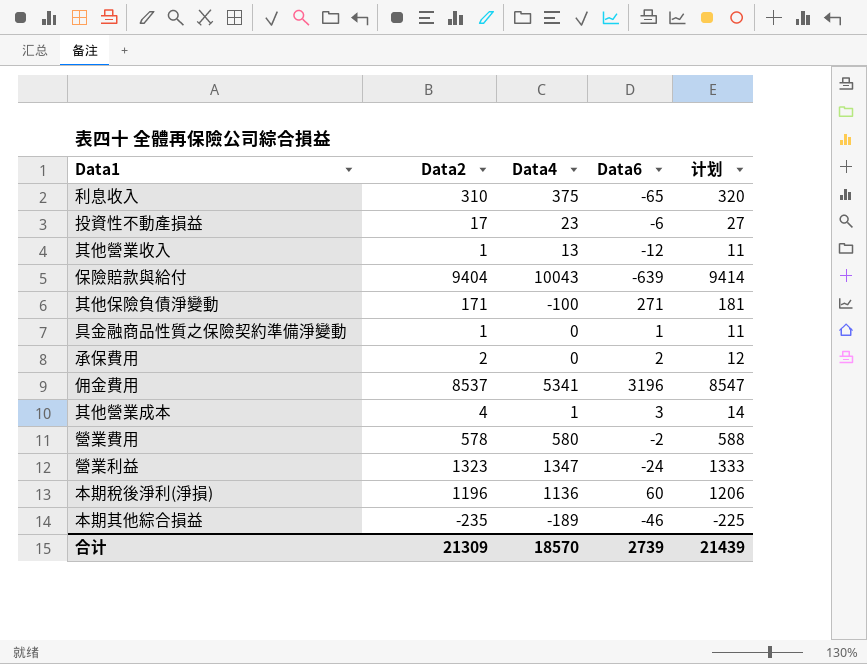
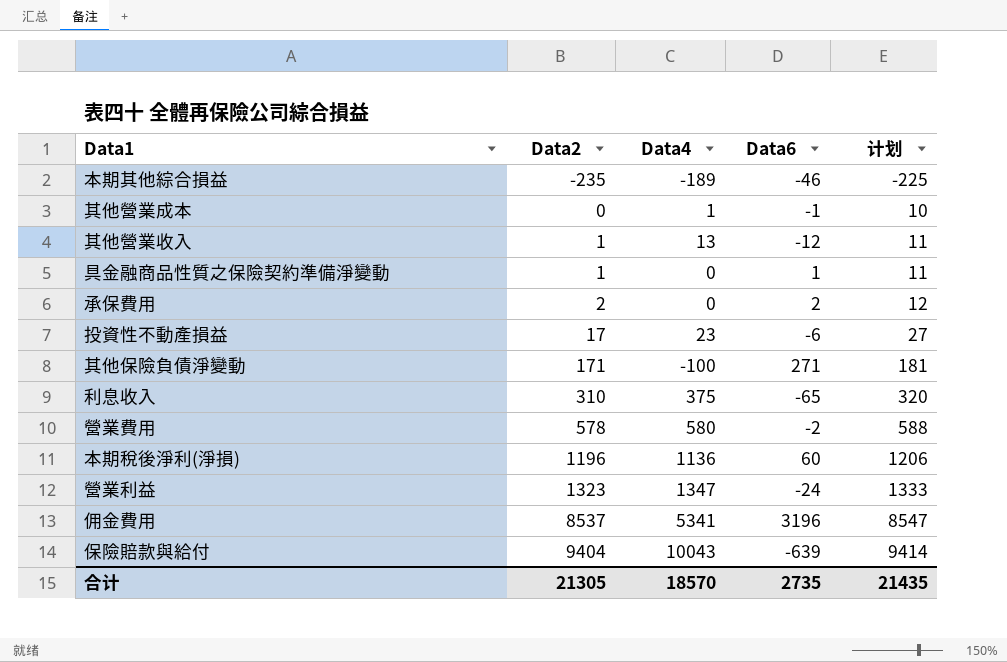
row order: none -> Data2 ascending
其他營業成本 | Data2: 4 -> 0
其他營業成本 | Data6: 3 -> -1
其他營業成本 | 计划: 14 -> 10
合计 | Data2: 21309 -> 21305
合计 | Data6: 2739 -> 2735
合计 | 计划: 21439 -> 21435

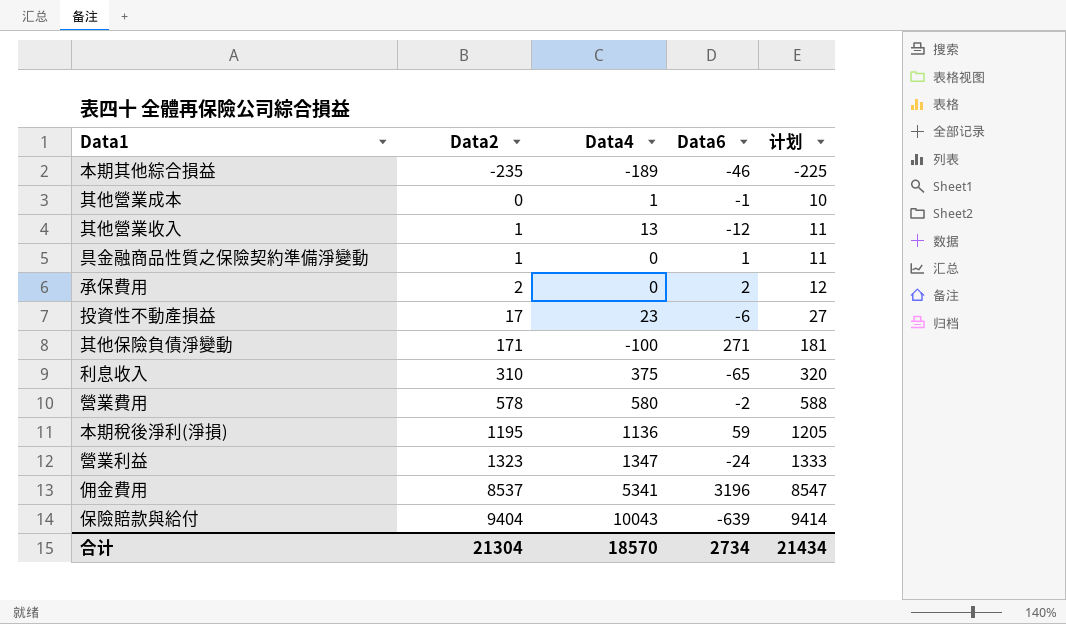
本期稅後淨利(淨損) | Data2: 1196 -> 1195
本期稅後淨利(淨損) | Data6: 60 -> 59
本期稅後淨利(淨損) | 计划: 1206 -> 1205
合计 | Data2: 21305 -> 21304
合计 | Data6: 2735 -> 2734
合计 | 计划: 21435 -> 21434

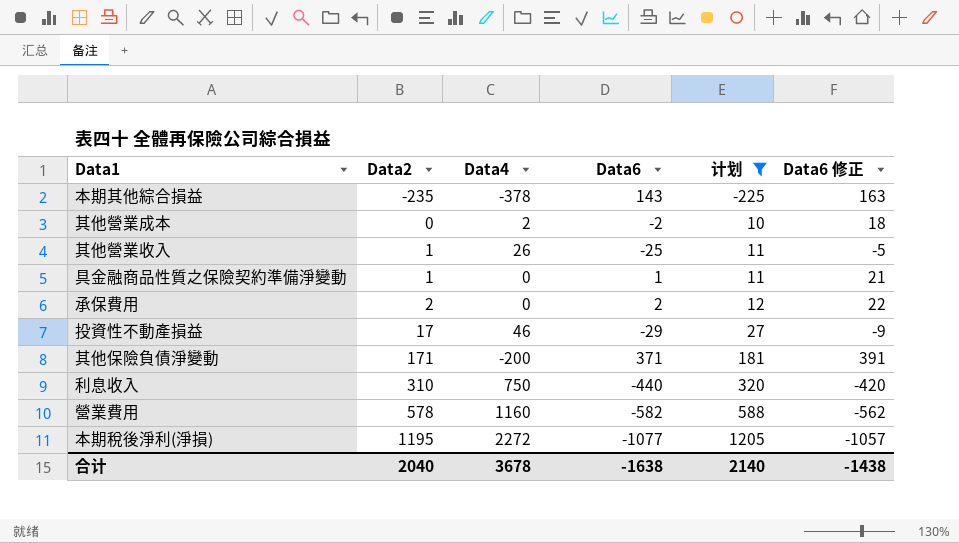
filter: none -> 计划 <= 1205
column Data6 修正 | formula: none -> [Data6] + 20
本期其他綜合損益 | Data4: -189 -> -378
本期其他綜合損益 | Data6: -46 -> 143
其他營業成本 | Data4: 1 -> 2
其他營業成本 | Data6: -1 -> -2
其他營業收入 | Data4: 13 -> 26
其他營業收入 | Data6: -12 -> -25
投資性不動產損益 | Data4: 23 -> 46
投資性不動產損益 | Data6: -6 -> -29
其他保險負債淨變動 | Data4: -100 -> -200
其他保險負債淨變動 | Data6: 271 -> 371
利息收入 | Data4: 375 -> 750
利息收入 | Data6: -65 -> -440
營業費用 | Data4: 580 -> 1160
營業費用 | Data6: -2 -> -582
本期稅後淨利(淨損) | Data4: 1136 -> 2272
本期稅後淨利(淨損) | Data6: 59 -> -1077
合计 | Data2: 21304 -> 2040
合计 | Data4: 18570 -> 3678
合计 | Data6: 2734 -> -1638
合计 | 计划: 21434 -> 2140

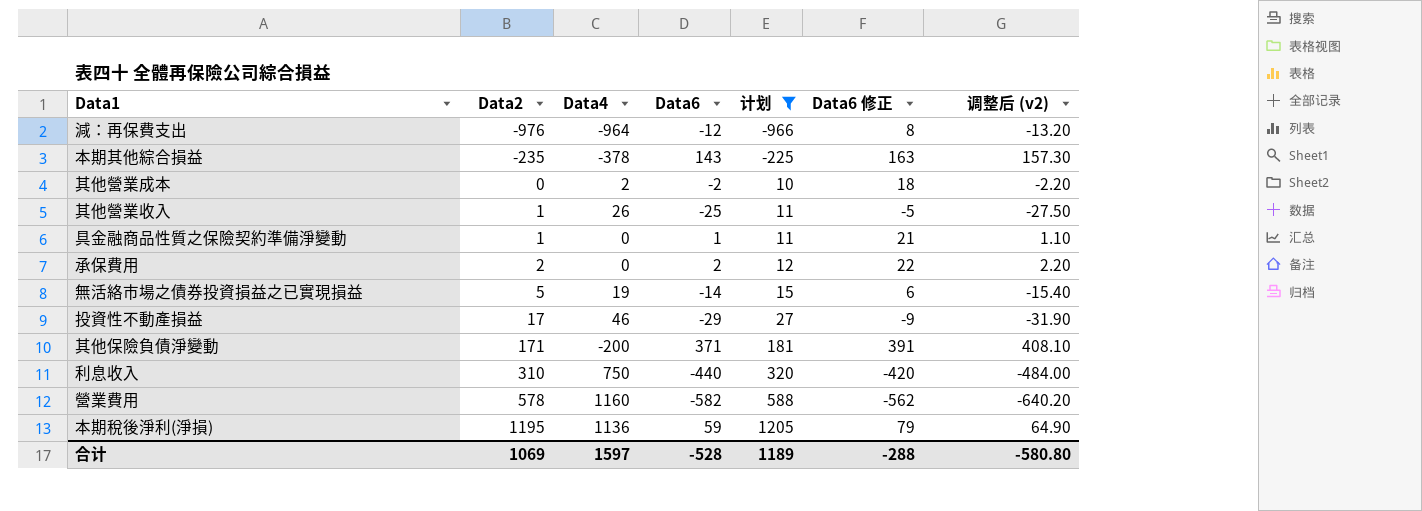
column 调整后 (v2) | formula: none -> [Data6] * 1.1
row 減：再保費支出: none -> -976 | -964 | -12 | -966 | 8 | -13.20
row 無活絡市場之債券投資損益之已實現損益: none -> 5 | 19 | -14 | 15 | 6 | -15.40
本期稅後淨利(淨損) | Data4: 2272 -> 1136
本期稅後淨利(淨損) | Data6: -1077 -> 59
本期稅後淨利(淨損) | Data6 修正: -1057 -> 79
合计 | Data2: 2040 -> 1069
合计 | Data4: 3678 -> 1597
合计 | Data6: -1638 -> -528
合计 | 计划: 2140 -> 1189
合计 | Data6 修正: -1438 -> -288

